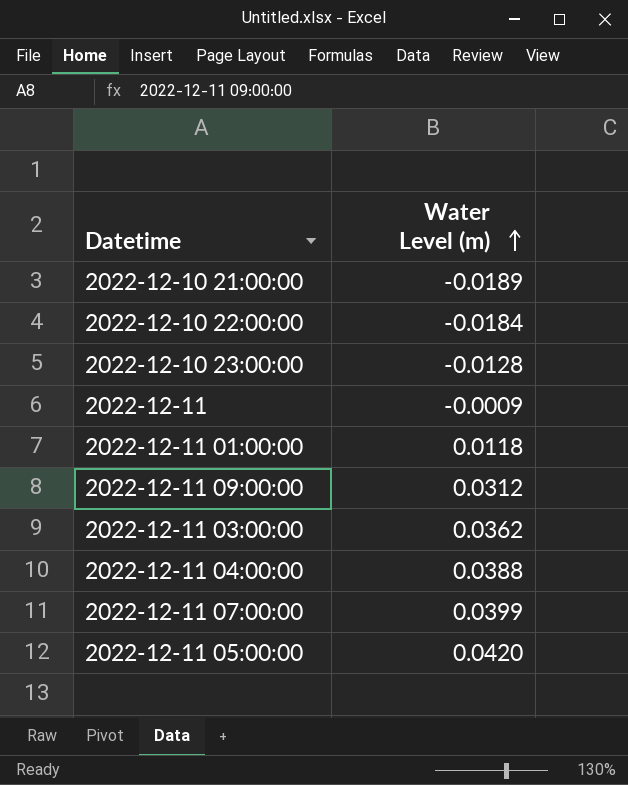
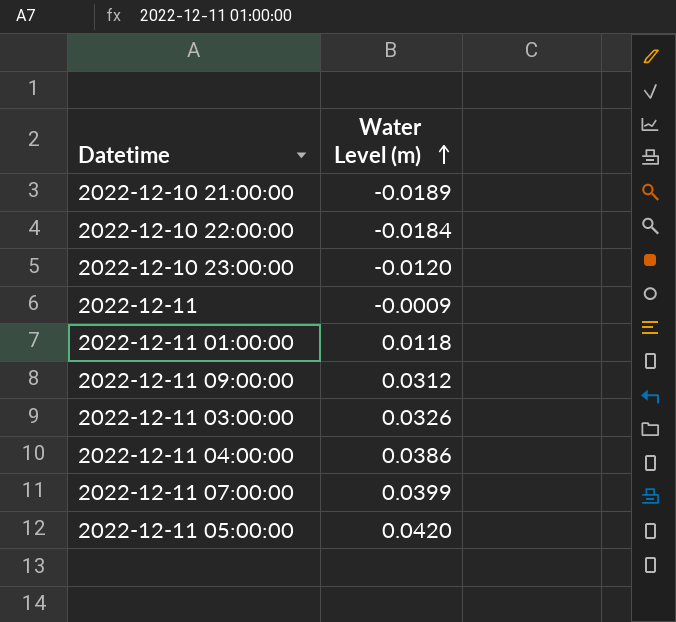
2022-12-10 23:00:00 | Water Level (m): -0.0128 -> -0.0120
2022-12-11 03:00:00 | Water Level (m): 0.0362 -> 0.0326
2022-12-11 04:00:00 | Water Level (m): 0.0388 -> 0.0386

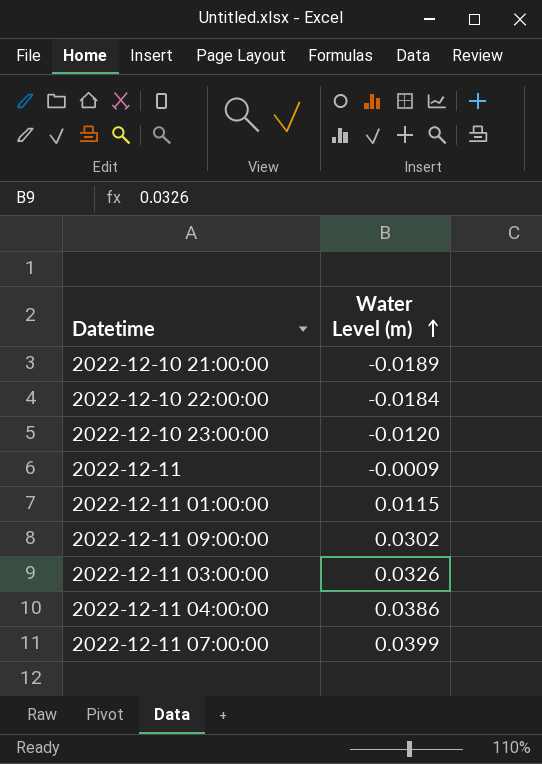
row 2022-12-11 05:00:00: 0.0420 -> none
2022-12-11 01:00:00 | Water Level (m): 0.0118 -> 0.0115
2022-12-11 09:00:00 | Water Level (m): 0.0312 -> 0.0302

